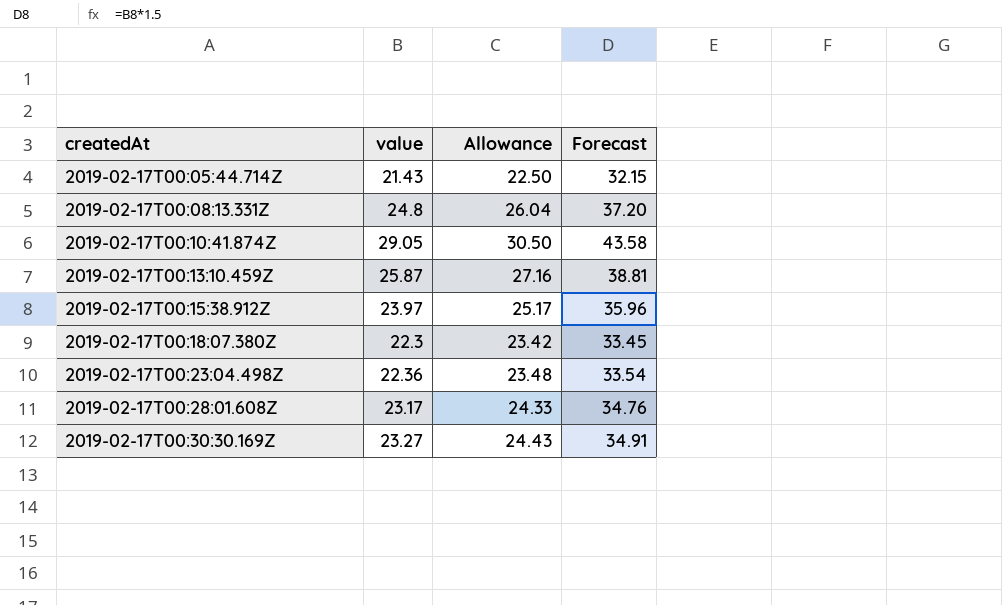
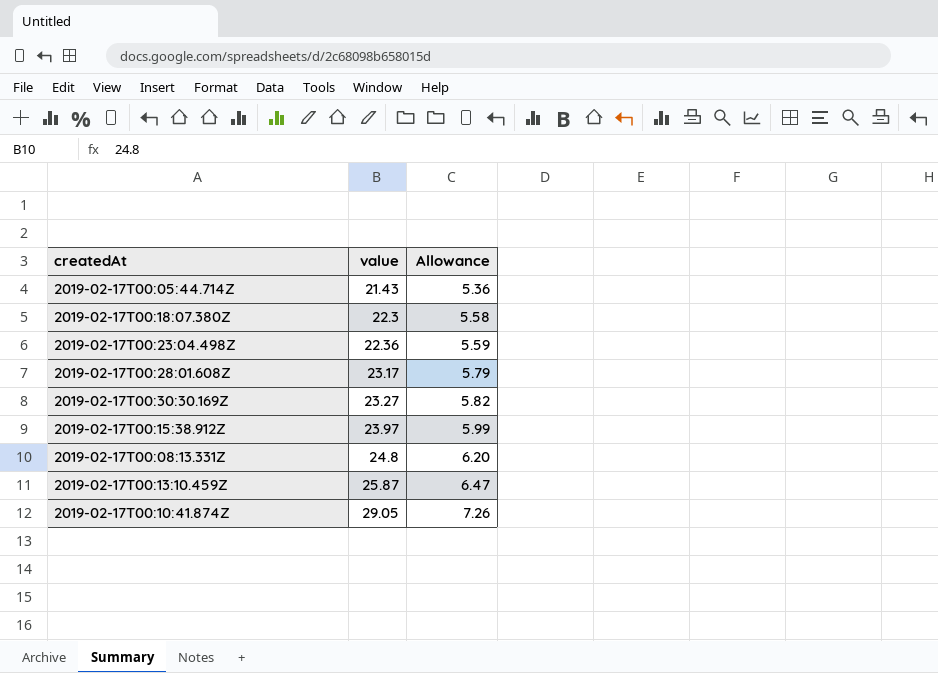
row order: createdAt ascending -> value ascending
column Forecast | formula: [value] * 1.5 -> none
column Allowance | formula: [value] * 1.05 -> [value] * 0.25

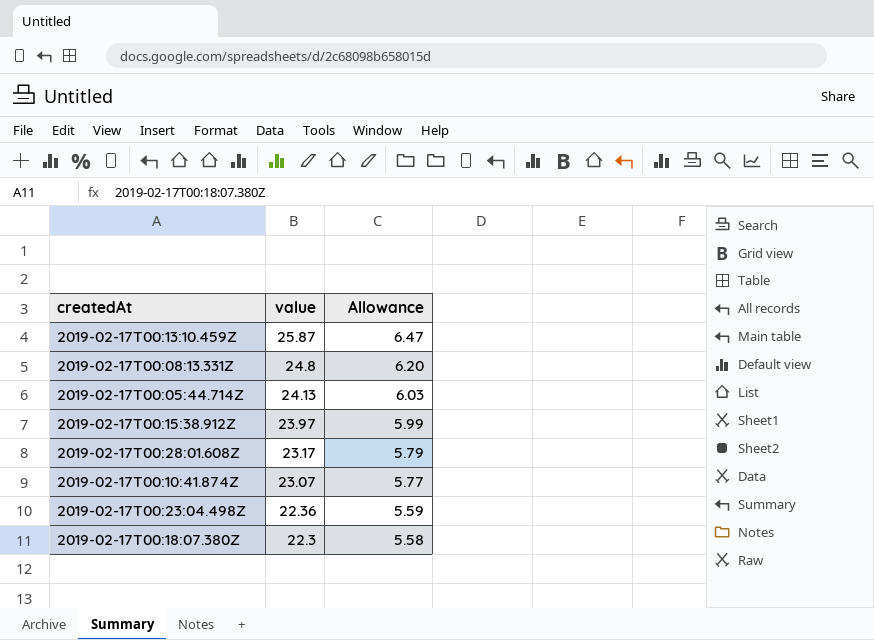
row order: value ascending -> value descending
row 2019-02-17T00:30:30.169Z: 23.27 | 5.82 -> none
2019-02-17T00:05:44.714Z | value: 21.43 -> 24.13
2019-02-17T00:05:44.714Z | Allowance: 5.36 -> 6.03
2019-02-17T00:10:41.874Z | value: 29.05 -> 23.07
2019-02-17T00:10:41.874Z | Allowance: 7.26 -> 5.77

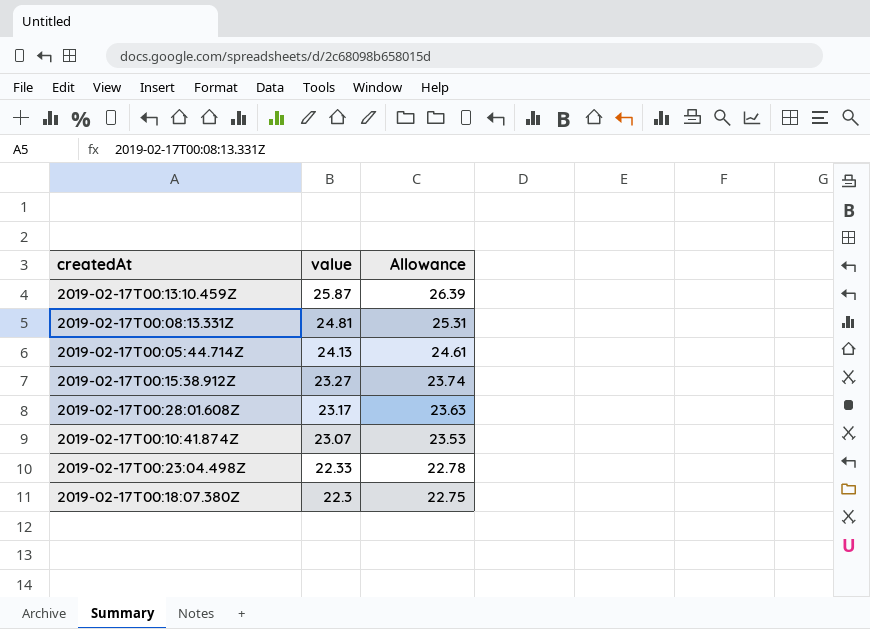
column Allowance | formula: [value] * 0.25 -> [value] * 1.02
2019-02-17T00:08:13.331Z | value: 24.8 -> 24.81
2019-02-17T00:15:38.912Z | value: 23.97 -> 23.27
2019-02-17T00:23:04.498Z | value: 22.36 -> 22.33

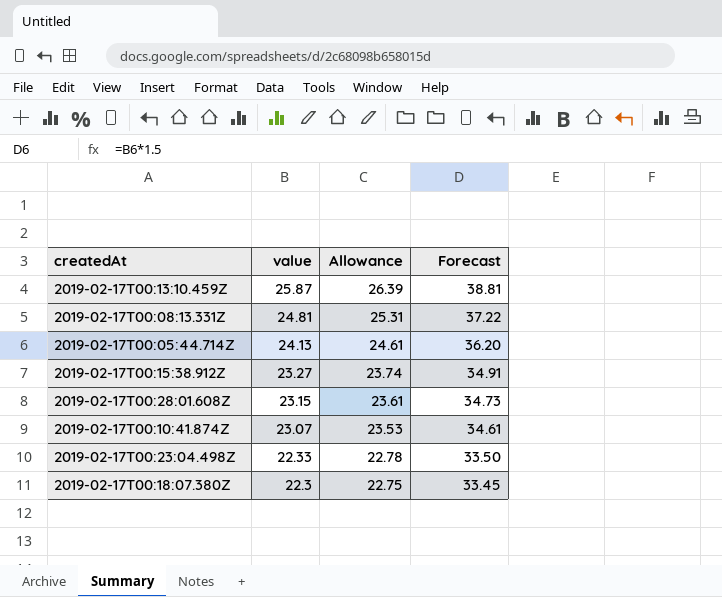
column Forecast | formula: none -> [value] * 1.5
2019-02-17T00:28:01.608Z | value: 23.17 -> 23.15
2019-02-17T00:28:01.608Z | Allowance: 23.63 -> 23.61

